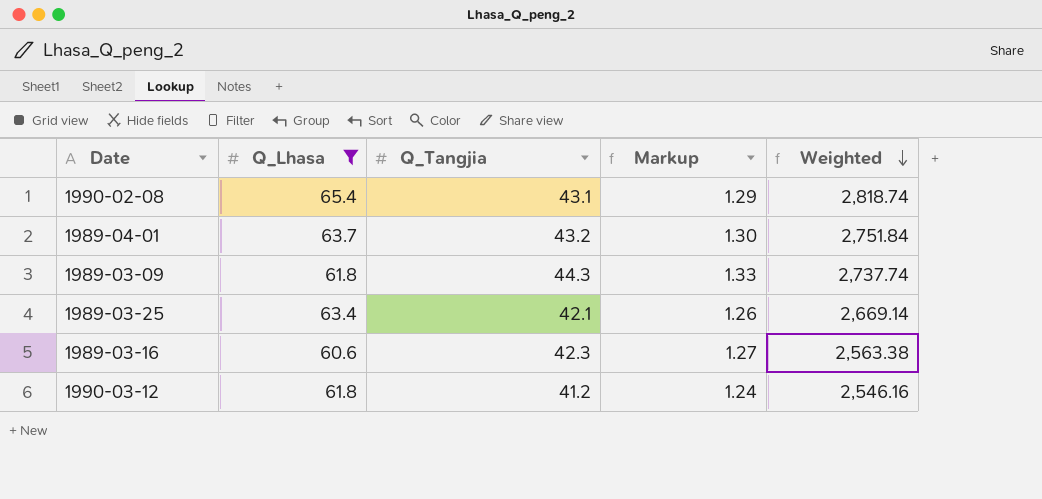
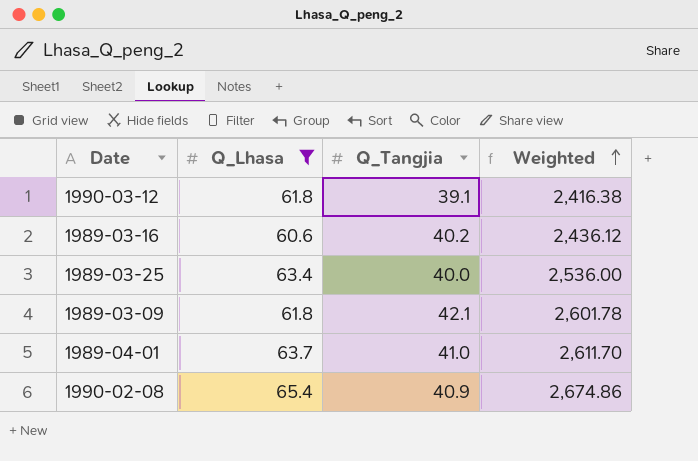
row order: Weighted descending -> Weighted ascending
column Markup | formula: [Q_Tangjia] * 0.03 -> none
1990-03-12 | Q_Tangjia: 41.2 -> 39.1
1990-03-12 | Weighted: 2,546.16 -> 2,416.38
1989-03-16 | Q_Tangjia: 42.3 -> 40.2
1989-03-16 | Weighted: 2,563.38 -> 2,436.12
1989-03-25 | Q_Tangjia: 42.1 -> 40.0
1989-03-25 | Weighted: 2,669.14 -> 2,536.00
1989-03-09 | Q_Tangjia: 44.3 -> 42.1
1989-03-09 | Weighted: 2,737.74 -> 2,601.78
1989-04-01 | Q_Tangjia: 43.2 -> 41.0
1989-04-01 | Weighted: 2,751.84 -> 2,611.70
1990-02-08 | Q_Tangjia: 43.1 -> 40.9
1990-02-08 | Weighted: 2,818.74 -> 2,674.86

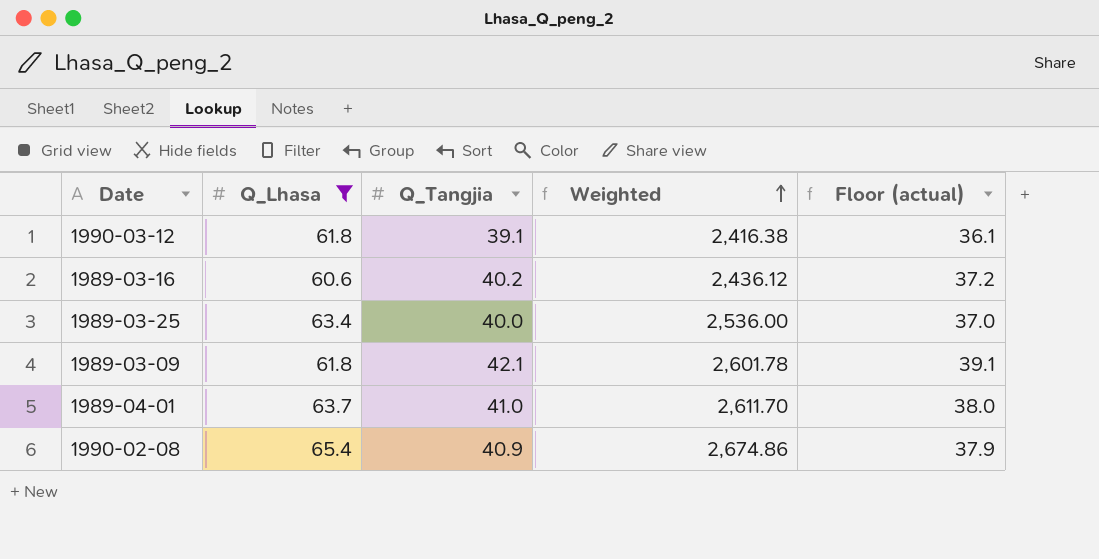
column Floor (actual) | formula: none -> [Q_Tangjia] - 3

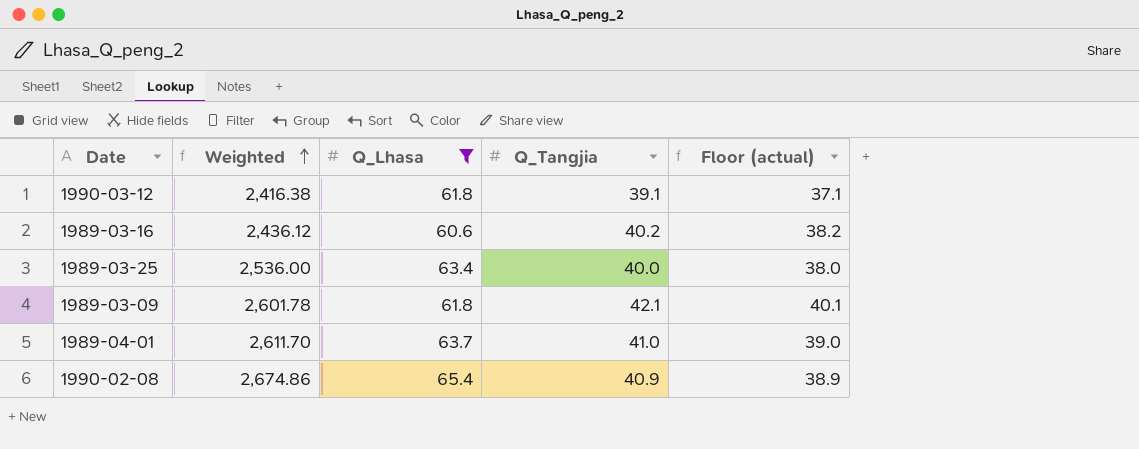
column Weighted | position: 4 -> 2
column Floor (actual) | formula: [Q_Tangjia] - 3 -> [Q_Tangjia] - 2

